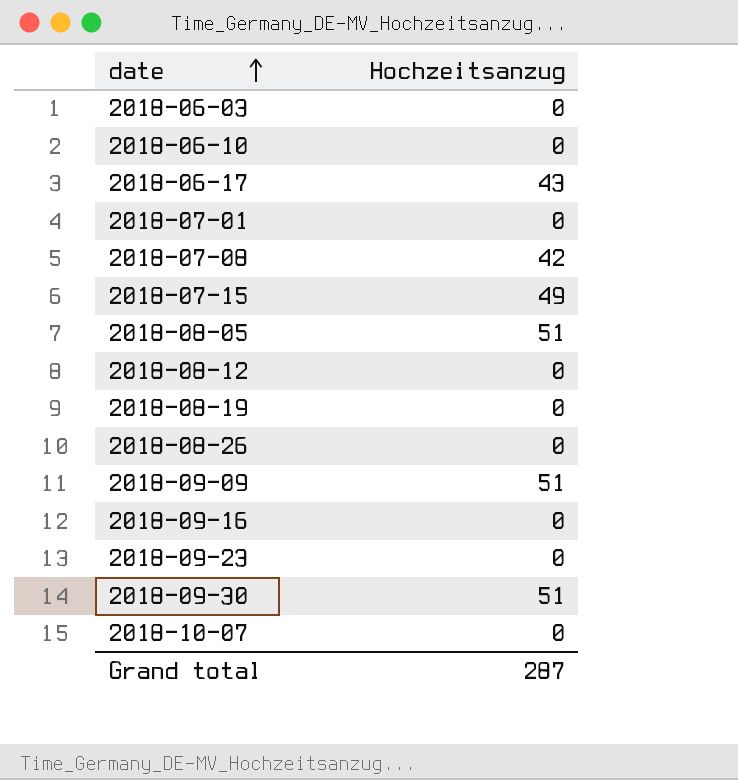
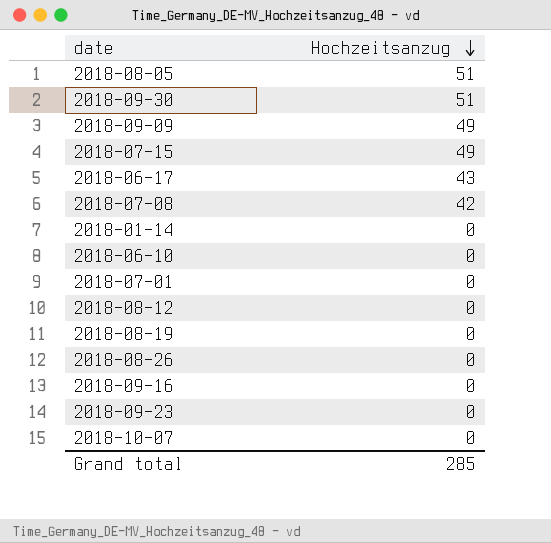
row order: date ascending -> Hochzeitsanzug descending
row 2018-06-03: 0 -> none
2018-09-09 | Hochzeitsanzug: 51 -> 49
row 2018-01-14: none -> 0
Grand total | Hochzeitsanzug: 287 -> 285

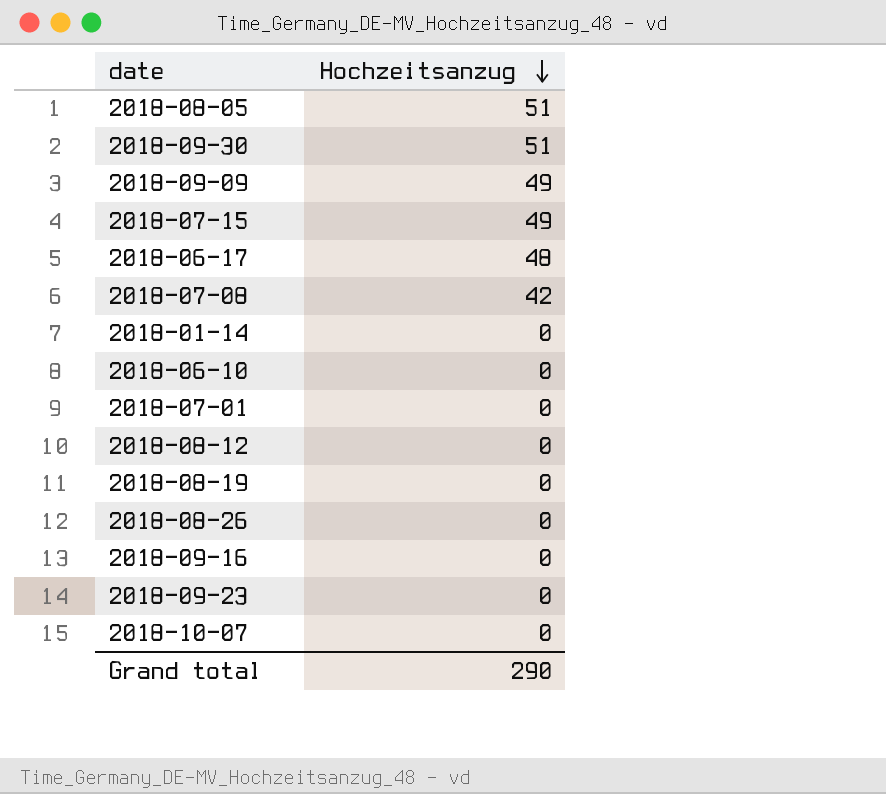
2018-06-17 | Hochzeitsanzug: 43 -> 48
Grand total | Hochzeitsanzug: 285 -> 290

